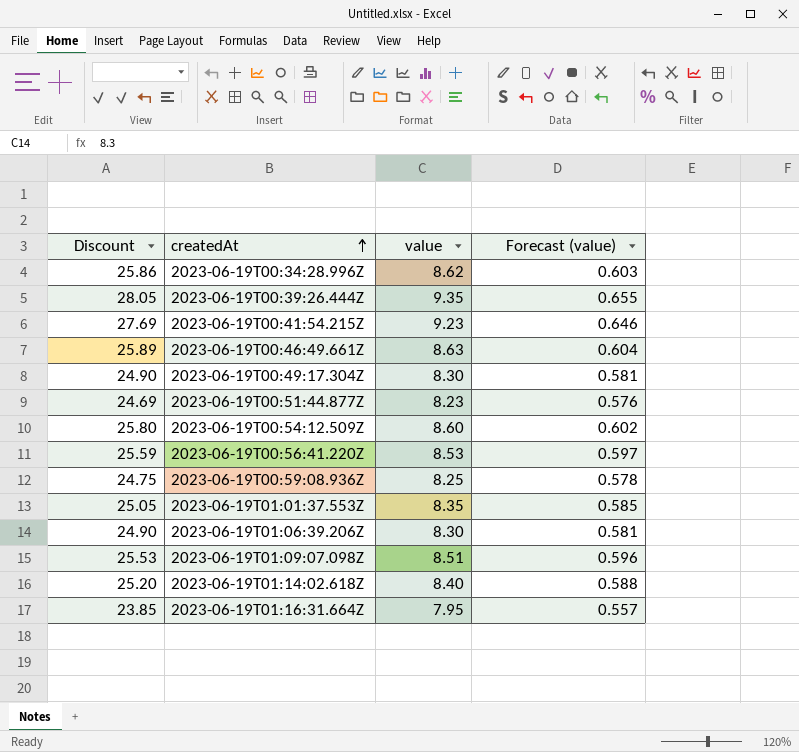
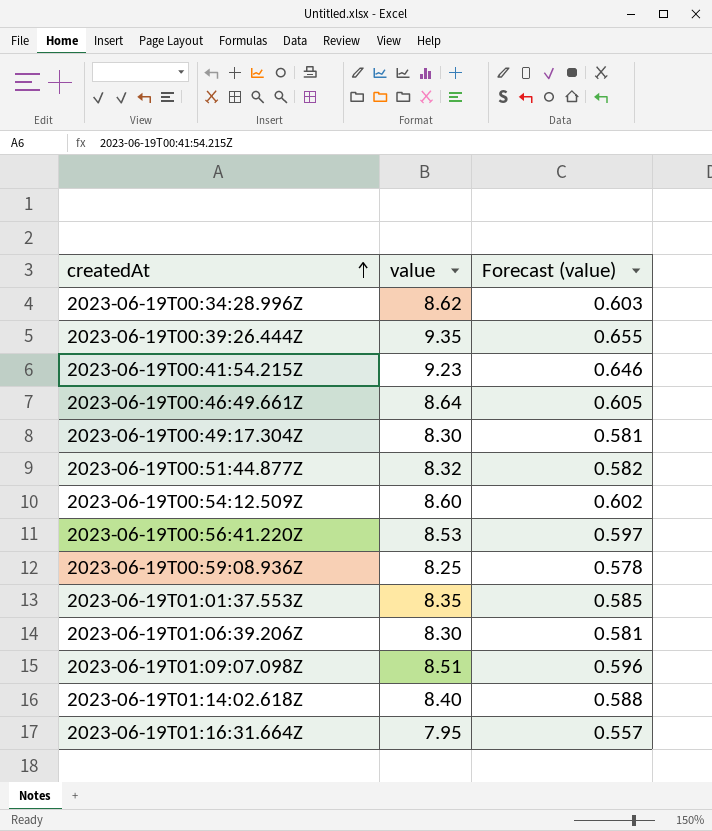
column Discount | formula: [value] * 3 -> none
2023-06-19T00:46:49.661Z | value: 8.63 -> 8.64
2023-06-19T00:46:49.661Z | Forecast (value): 0.604 -> 0.605
2023-06-19T00:51:44.877Z | value: 8.23 -> 8.32
2023-06-19T00:51:44.877Z | Forecast (value): 0.576 -> 0.582

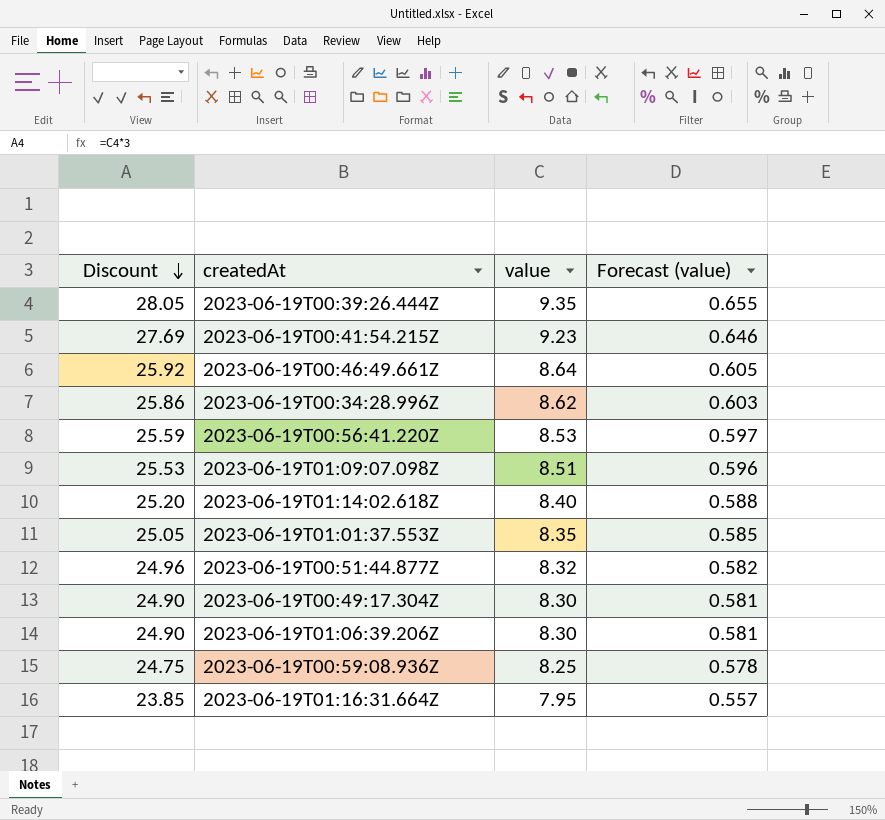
row order: createdAt ascending -> Discount descending
column Discount | formula: none -> [value] * 3
row 2023-06-19T00:54:12.509Z: 8.60 | 0.602 -> none

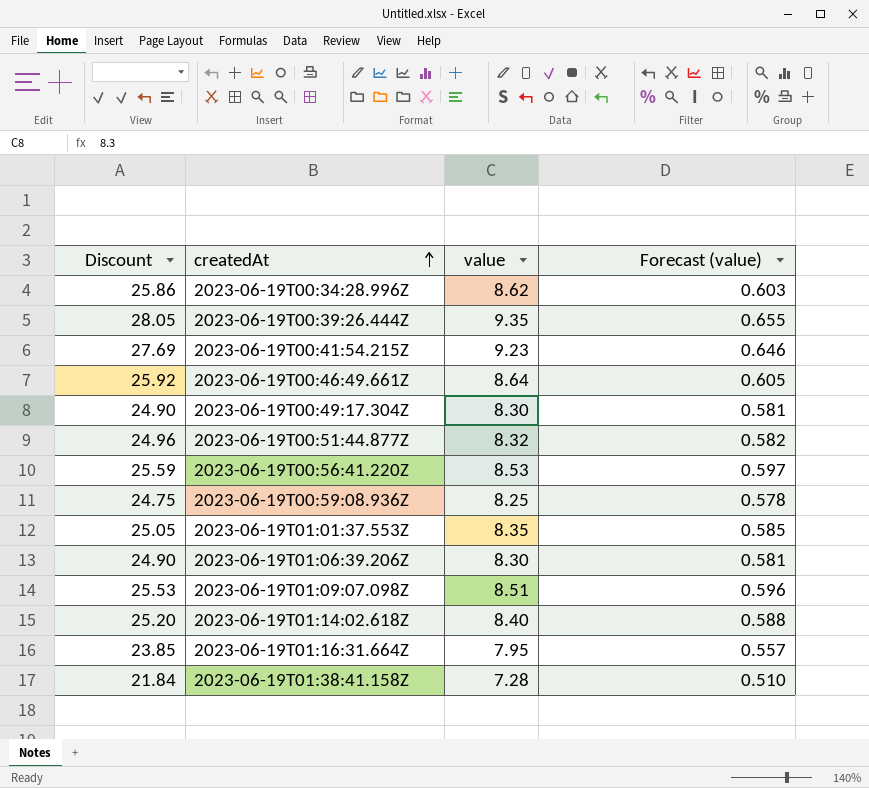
row order: Discount descending -> createdAt ascending
row 2023-06-19T01:38:41.158Z: none -> 21.84 | 7.28 | 0.510

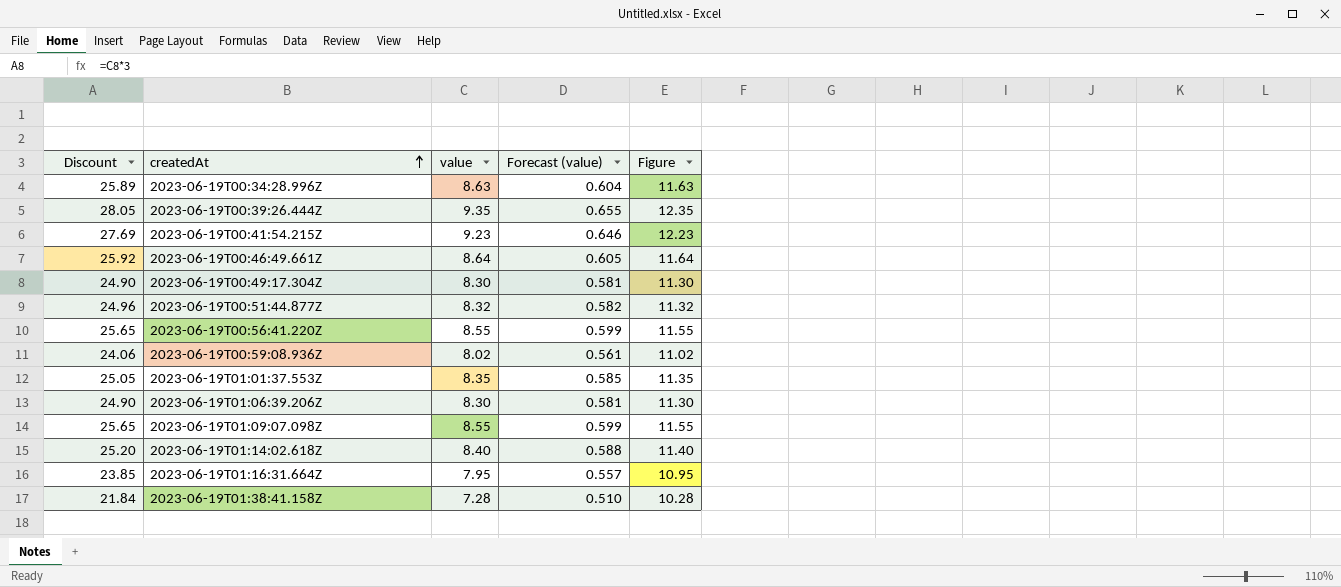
column Figure | formula: none -> [value] + 3
2023-06-19T00:34:28.996Z | Discount: 25.86 -> 25.89
2023-06-19T00:34:28.996Z | value: 8.62 -> 8.63
2023-06-19T00:34:28.996Z | Forecast (value): 0.603 -> 0.604
2023-06-19T00:56:41.220Z | Discount: 25.59 -> 25.65
2023-06-19T00:56:41.220Z | value: 8.53 -> 8.55
2023-06-19T00:56:41.220Z | Forecast (value): 0.597 -> 0.599
2023-06-19T00:59:08.936Z | Discount: 24.75 -> 24.06
2023-06-19T00:59:08.936Z | value: 8.25 -> 8.02
2023-06-19T00:59:08.936Z | Forecast (value): 0.578 -> 0.561
2023-06-19T01:09:07.098Z | Discount: 25.53 -> 25.65
2023-06-19T01:09:07.098Z | value: 8.51 -> 8.55
2023-06-19T01:09:07.098Z | Forecast (value): 0.596 -> 0.599

